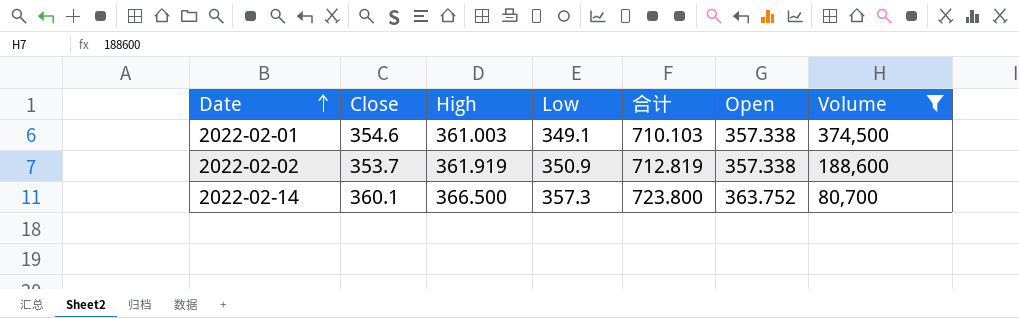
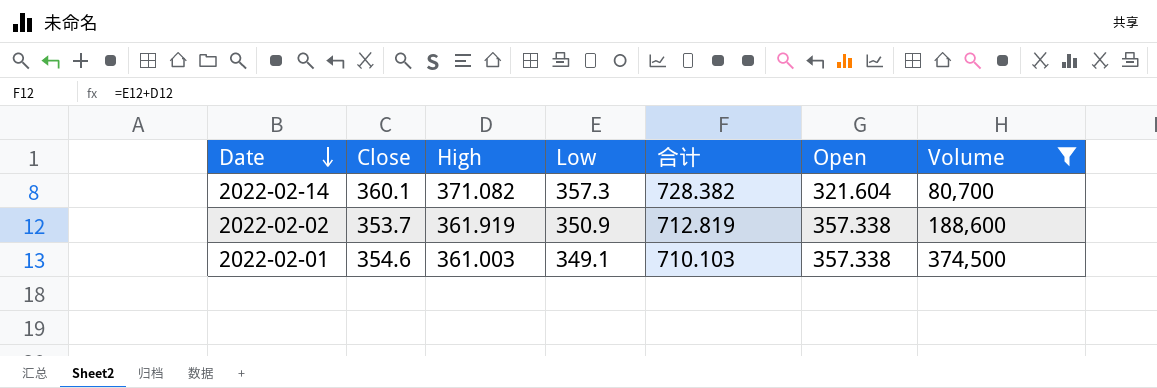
row order: Date ascending -> Date descending
2022-02-14 | High: 366.500 -> 371.082
2022-02-14 | 合计: 723.800 -> 728.382
2022-02-14 | Open: 363.752 -> 321.604

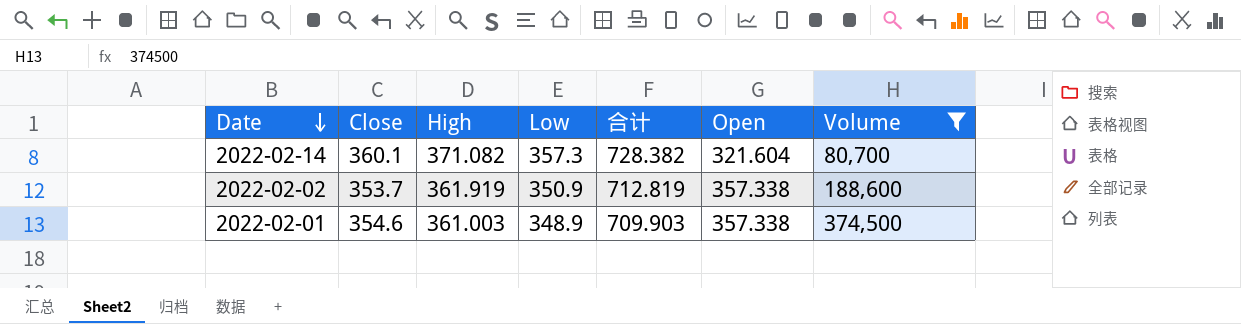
2022-02-01 | Low: 349.1 -> 348.9
2022-02-01 | 合计: 710.103 -> 709.903

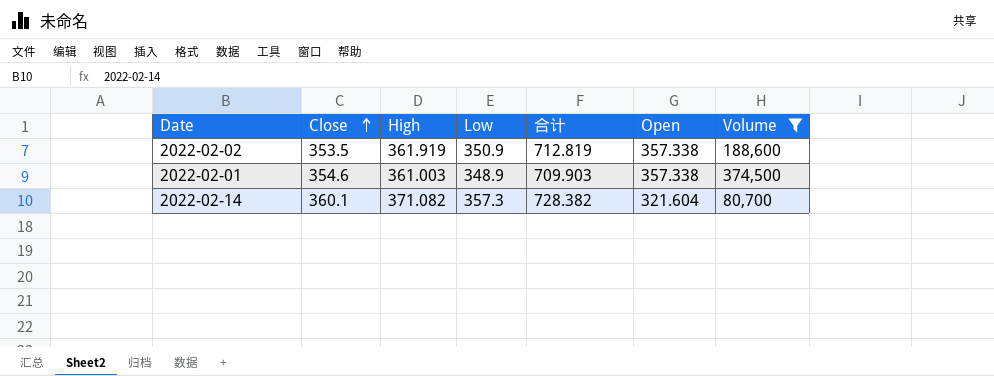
row order: Date descending -> Close ascending
2022-02-02 | Close: 353.7 -> 353.5

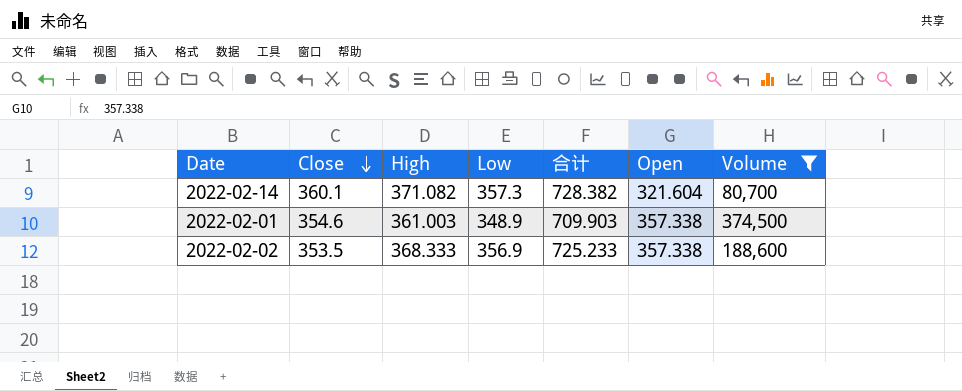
row order: Close ascending -> Close descending
2022-02-02 | High: 361.919 -> 368.333
2022-02-02 | Low: 350.9 -> 356.9
2022-02-02 | 合计: 712.819 -> 725.233

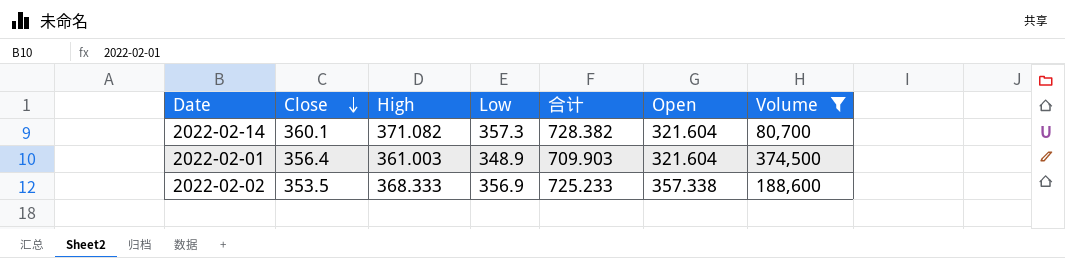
2022-02-01 | Close: 354.6 -> 356.4
2022-02-01 | Open: 357.338 -> 321.604

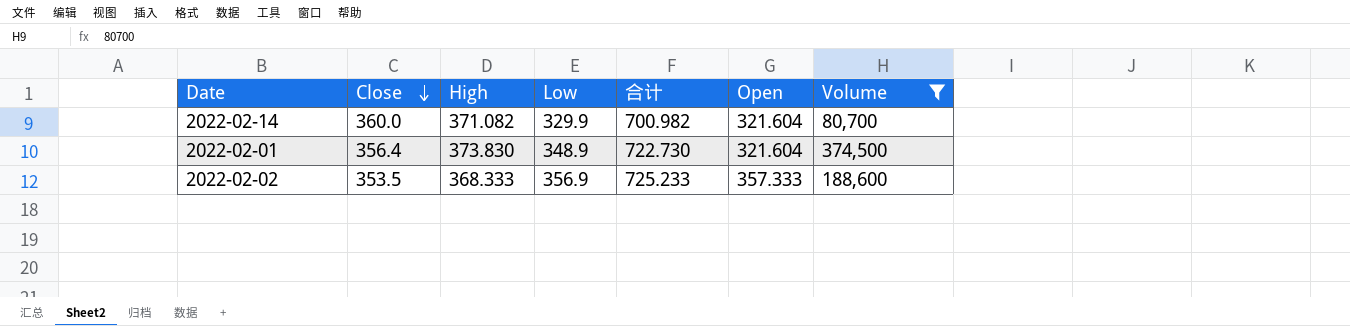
2022-02-14 | Close: 360.1 -> 360.0
2022-02-14 | Low: 357.3 -> 329.9
2022-02-14 | 合计: 728.382 -> 700.982
2022-02-01 | High: 361.003 -> 373.830
2022-02-01 | 合计: 709.903 -> 722.730
2022-02-02 | Open: 357.338 -> 357.333

